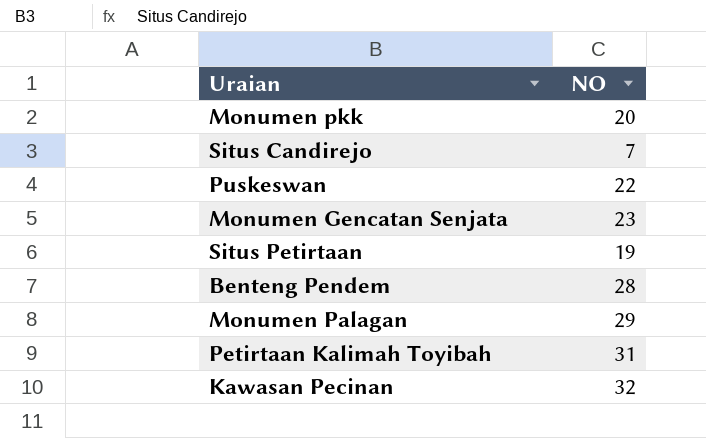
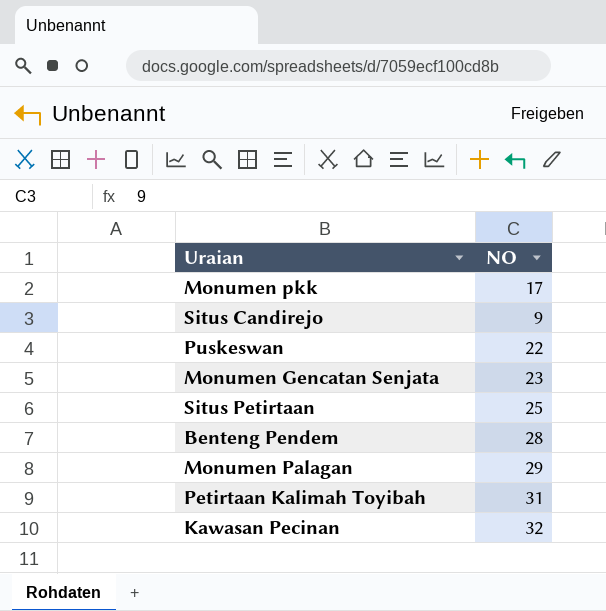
Monumen pkk | NO: 20 -> 17
Situs Candirejo | NO: 7 -> 9
Situs Petirtaan | NO: 19 -> 25

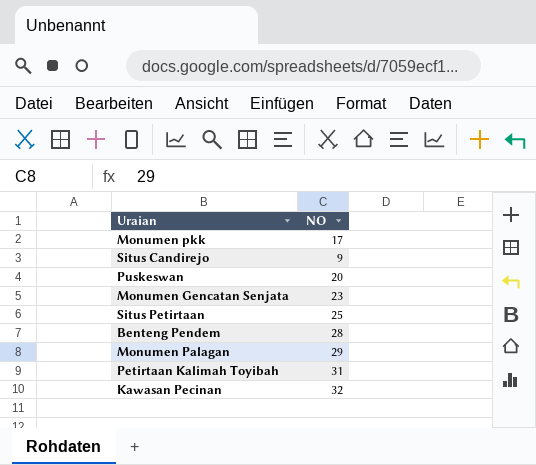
Puskeswan | NO: 22 -> 20

